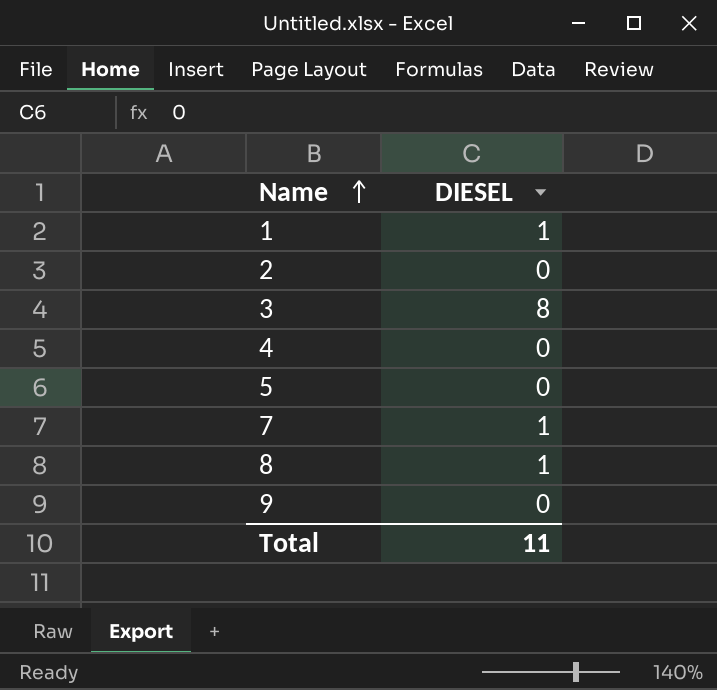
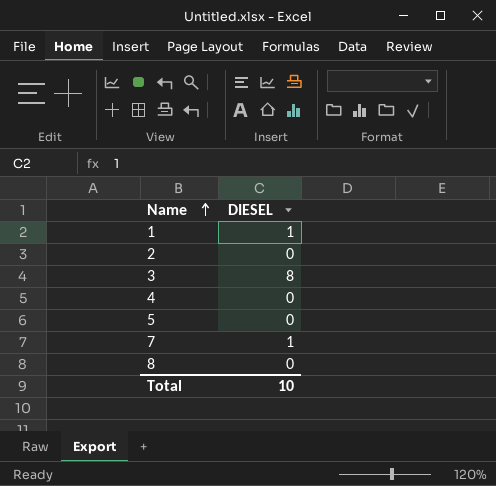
row 9: 0 -> none
8 | DIESEL: 1 -> 0
Total | DIESEL: 11 -> 10

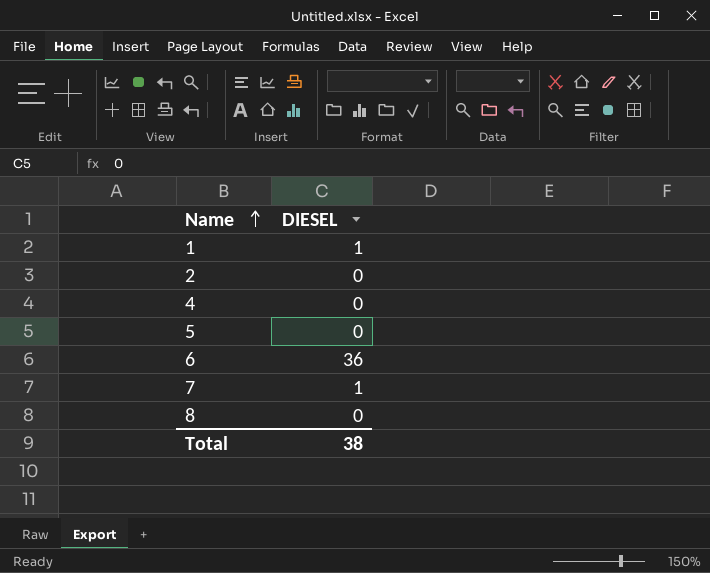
row 3: 8 -> none
row 6: none -> 36
Total | DIESEL: 10 -> 38

